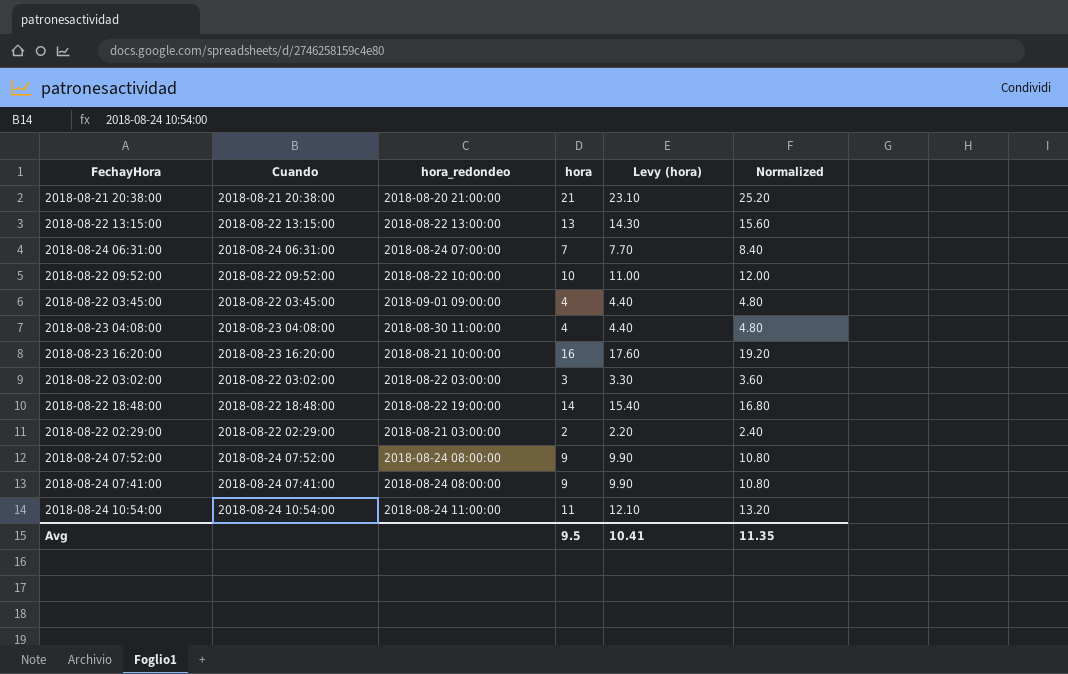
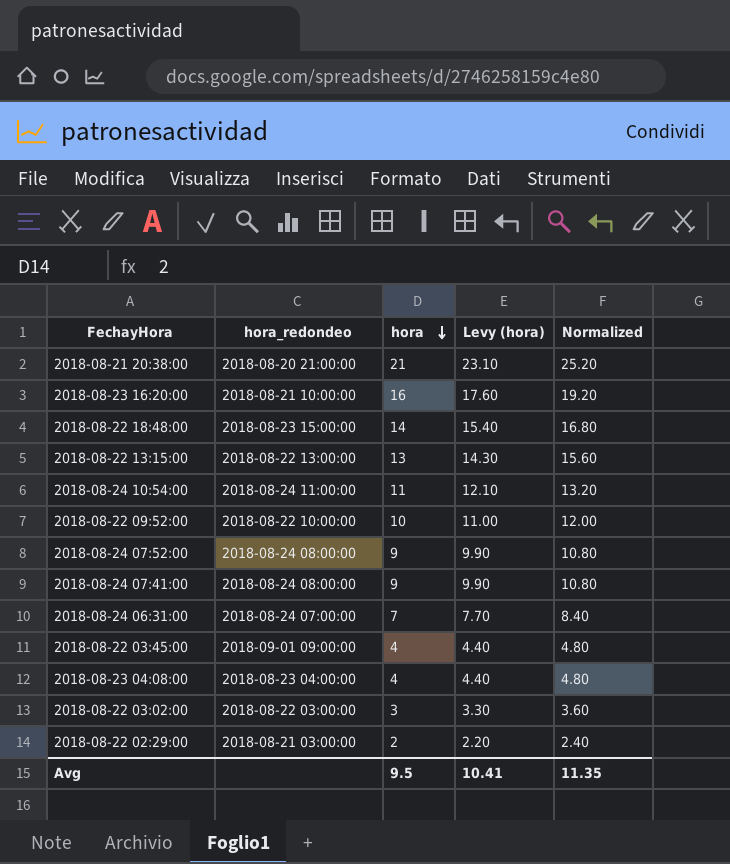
row order: none -> hora descending
column Cuando | position: 2 -> none
2018-08-22 18:48:00 | hora_redondeo: 2018-08-22 19:00:00 -> 2018-08-23 15:00:00
2018-08-23 04:08:00 | hora_redondeo: 2018-08-30 11:00:00 -> 2018-08-23 04:00:00

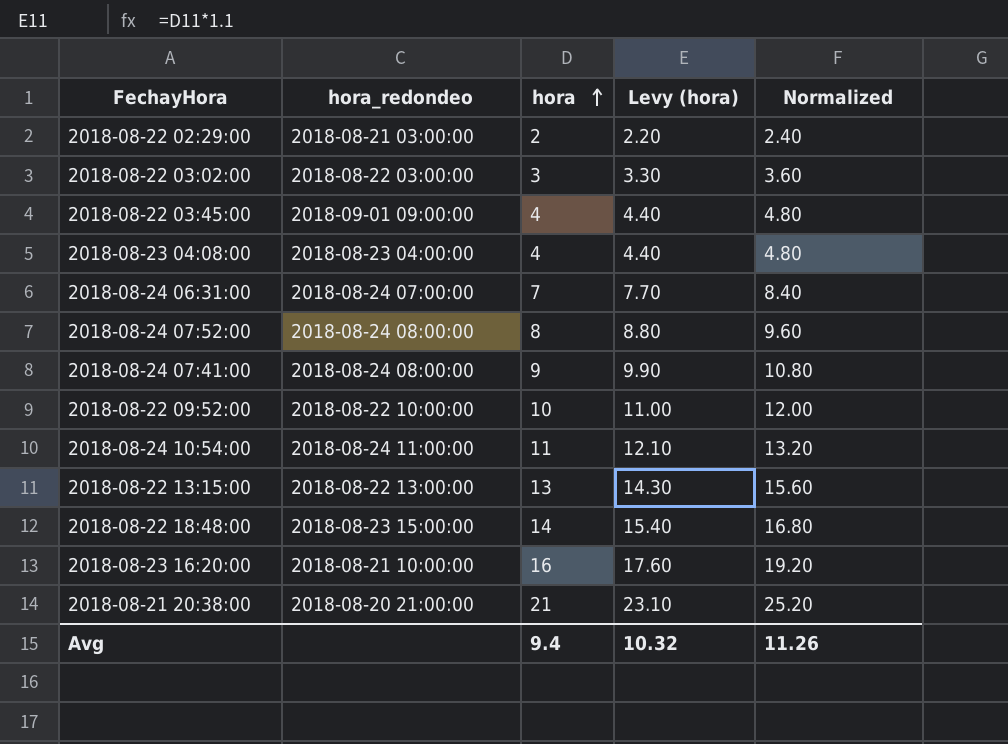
row order: hora descending -> hora ascending
2018-08-24 07:52:00 | hora: 9 -> 8
2018-08-24 07:52:00 | Levy (hora): 9.90 -> 8.80
2018-08-24 07:52:00 | Normalized: 10.80 -> 9.60
Avg | hora: 9.5 -> 9.4
Avg | Levy (hora): 10.41 -> 10.32
Avg | Normalized: 11.35 -> 11.26

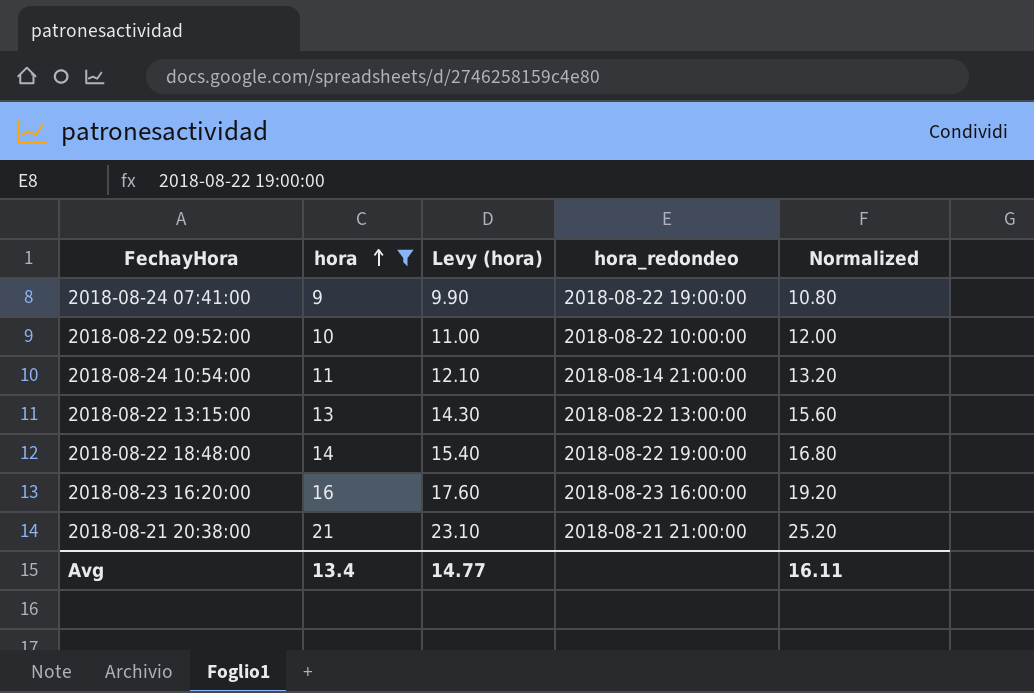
filter: none -> hora >= 9
column hora_redondeo | position: 2 -> 4
2018-08-24 07:41:00 | hora_redondeo: 2018-08-24 08:00:00 -> 2018-08-22 19:00:00
2018-08-24 10:54:00 | hora_redondeo: 2018-08-24 11:00:00 -> 2018-08-14 21:00:00
2018-08-22 18:48:00 | hora_redondeo: 2018-08-23 15:00:00 -> 2018-08-22 19:00:00
2018-08-23 16:20:00 | hora_redondeo: 2018-08-21 10:00:00 -> 2018-08-23 16:00:00
2018-08-21 20:38:00 | hora_redondeo: 2018-08-20 21:00:00 -> 2018-08-21 21:00:00
Avg | hora: 9.4 -> 13.4
Avg | Levy (hora): 10.32 -> 14.77
Avg | Normalized: 11.26 -> 16.11

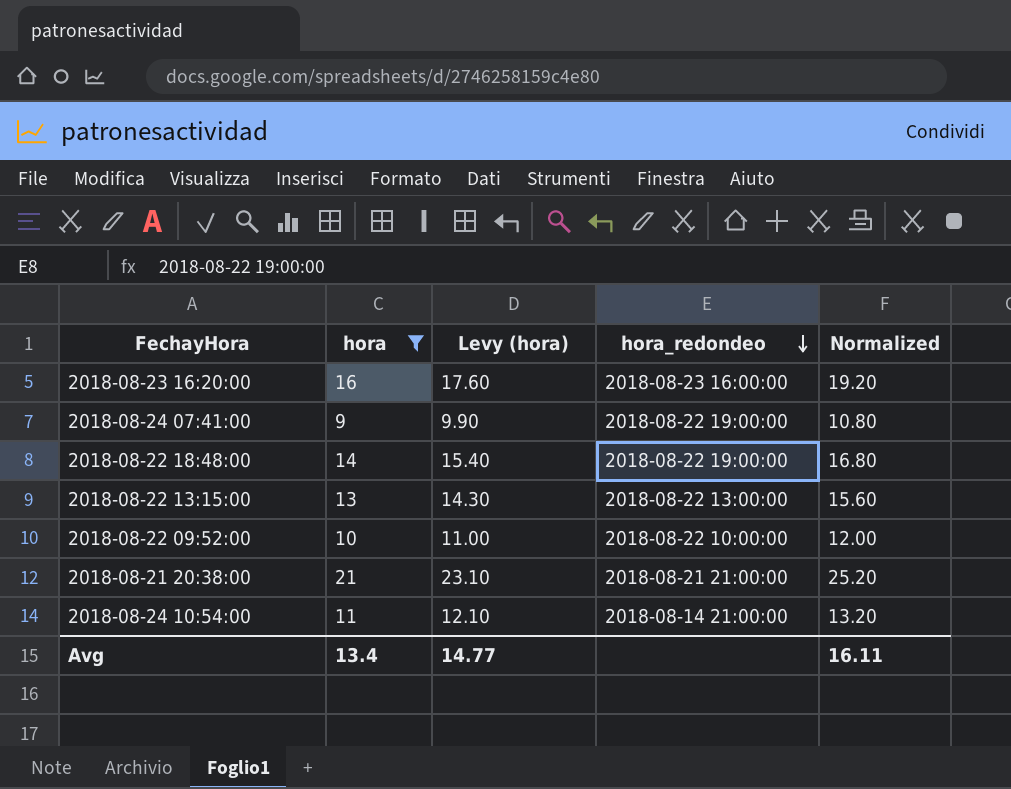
row order: hora ascending -> hora_redondeo descending

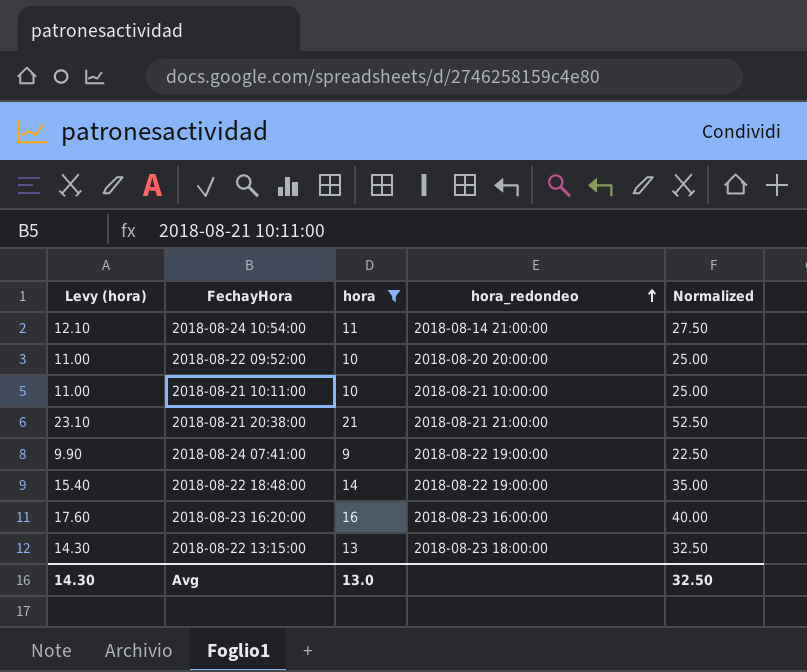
row order: hora_redondeo descending -> hora_redondeo ascending
column Levy (hora) | position: 3 -> 1
column Normalized | formula: [hora] * 1.2 -> [hora] * 2.5
2018-08-22 09:52:00 | hora_redondeo: 2018-08-22 10:00:00 -> 2018-08-20 20:00:00
row 2018-08-21 10:11:00: none -> 11.00 | 10 | 2018-08-21 10:00:00 | 25.00
2018-08-22 13:15:00 | hora_redondeo: 2018-08-22 13:00:00 -> 2018-08-23 18:00:00
Avg | Levy (hora): 14.77 -> 14.30
Avg | hora: 13.4 -> 13.0
Avg | Normalized: 16.11 -> 32.50

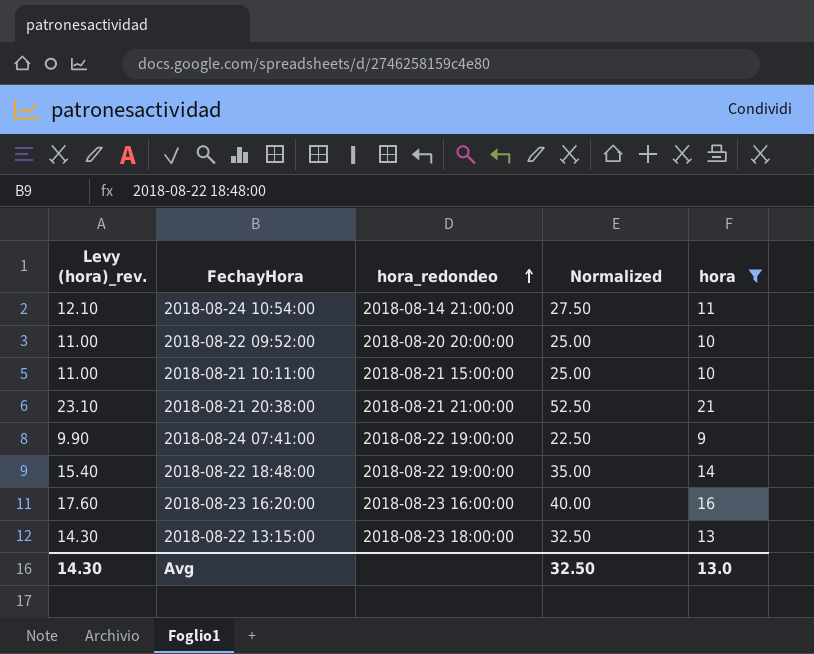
column name: Levy (hora) -> Levy (hora)_rev.
column hora | position: 3 -> 5
2018-08-21 10:11:00 | hora_redondeo: 2018-08-21 10:00:00 -> 2018-08-21 15:00:00

